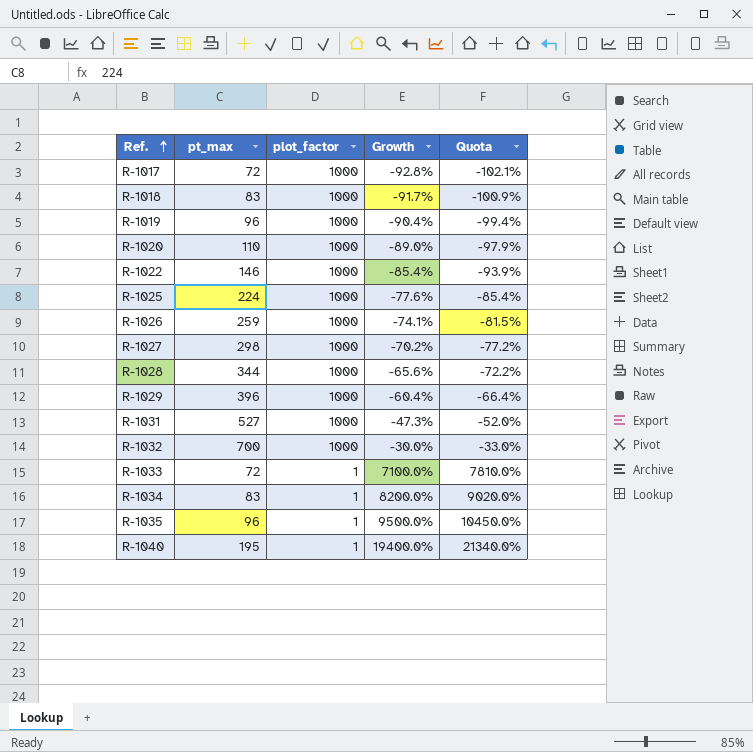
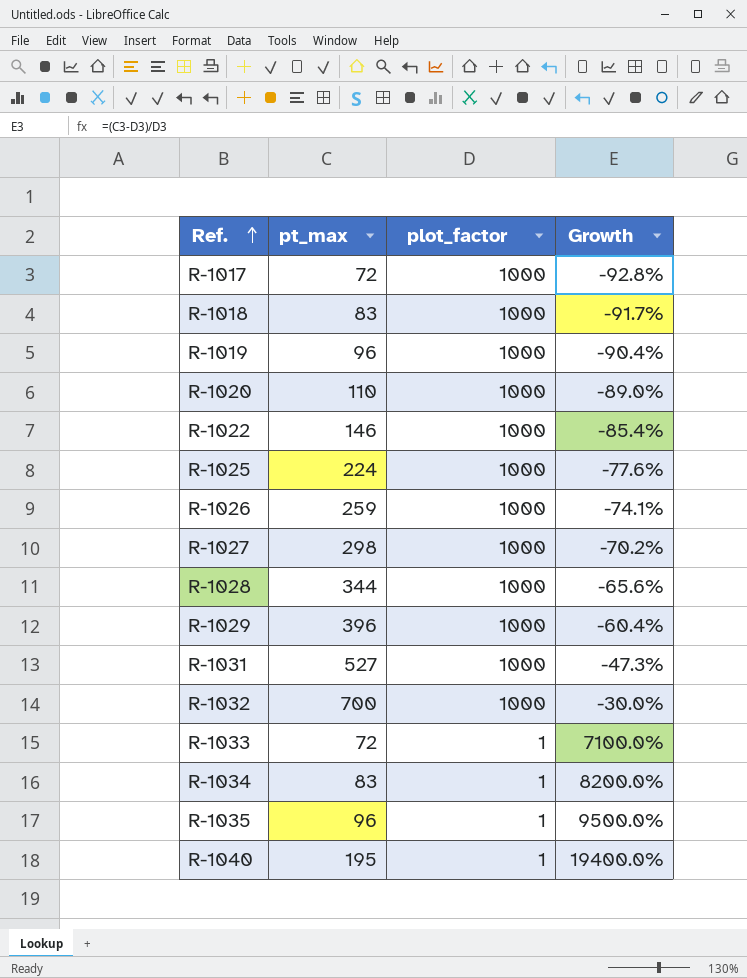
column Quota | formula: [Growth] * 1.1 -> none

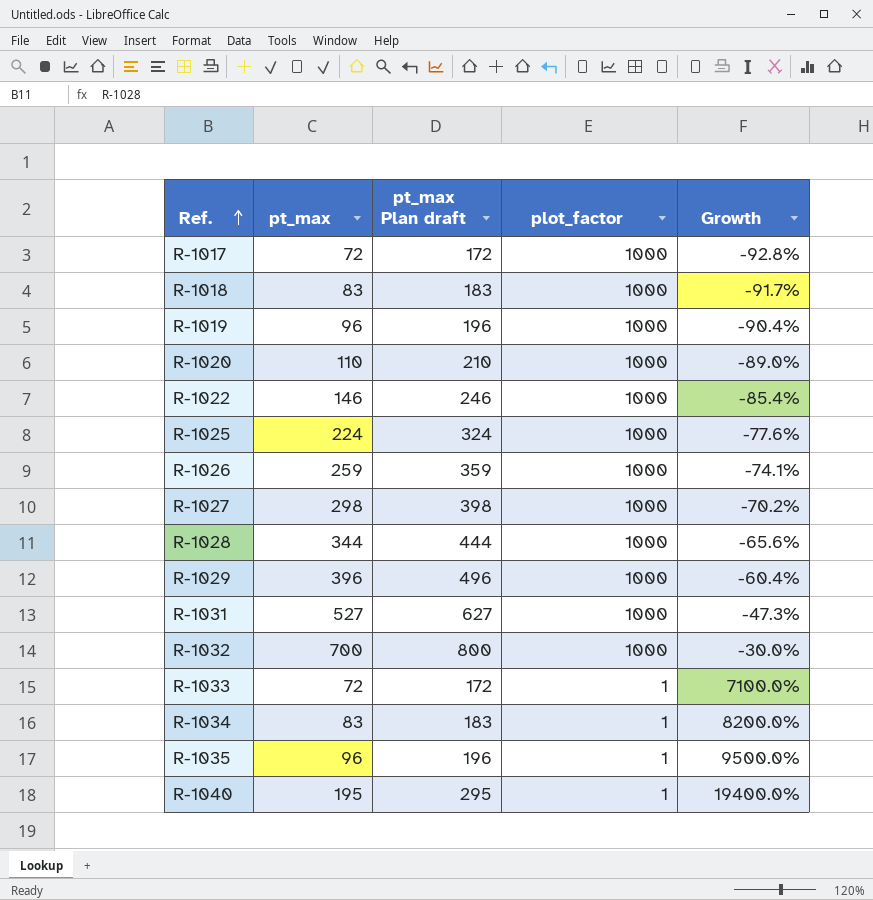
column pt_max Plan draft | formula: none -> [pt_max] + 100

